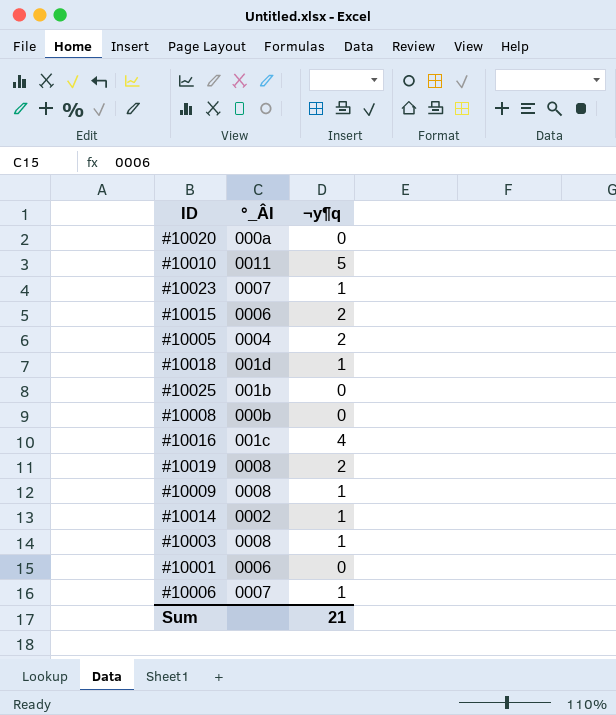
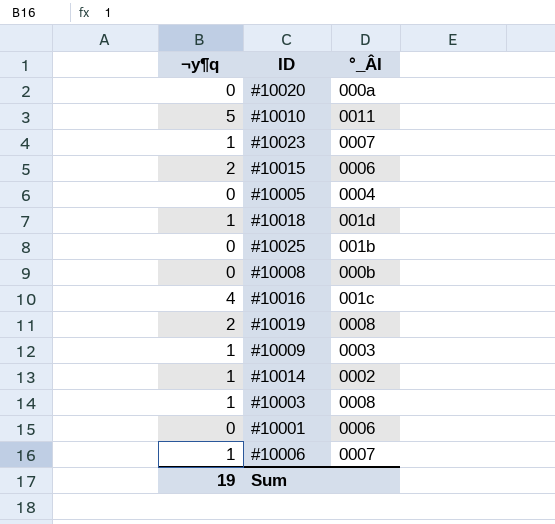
column ¬y¶q | position: 3 -> 1
#10005 | ¬y¶q: 2 -> 0
#10009 | °_ÂI: 0008 -> 0003
Sum | ¬y¶q: 21 -> 19

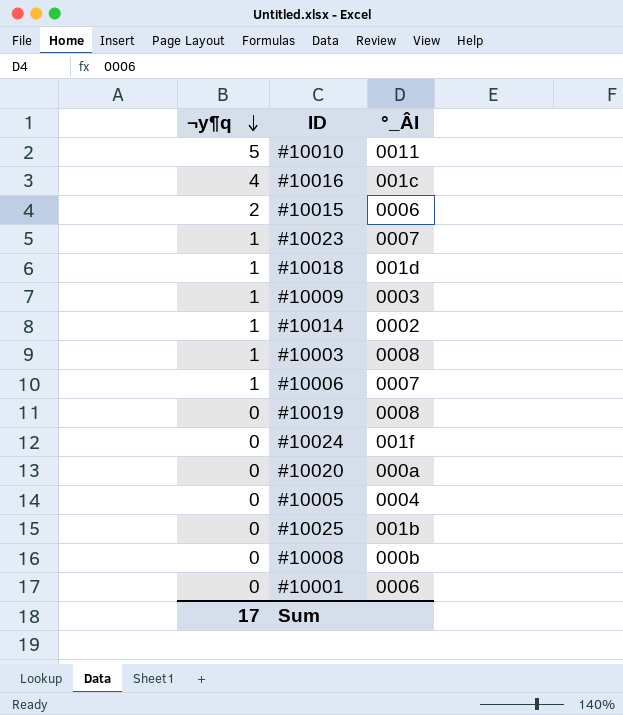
row order: none -> ¬y¶q descending
#10019 | ¬y¶q: 2 -> 0
row #10024: none -> 0 | 001f
Sum | ¬y¶q: 19 -> 17

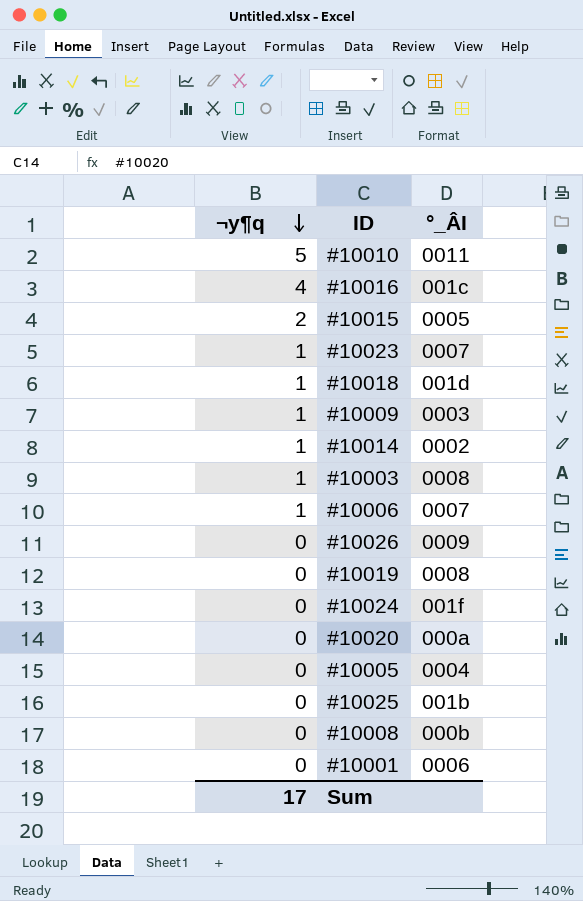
#10015 | °_ÂI: 0006 -> 0005
row #10026: none -> 0 | 0009

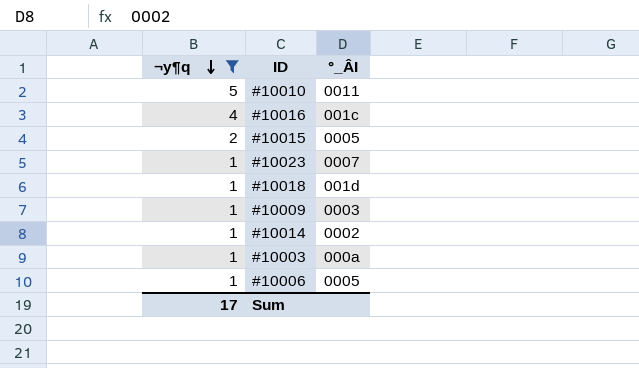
filter: none -> ¬y¶q != 0
#10003 | °_ÂI: 0008 -> 000a
#10006 | °_ÂI: 0007 -> 0005

